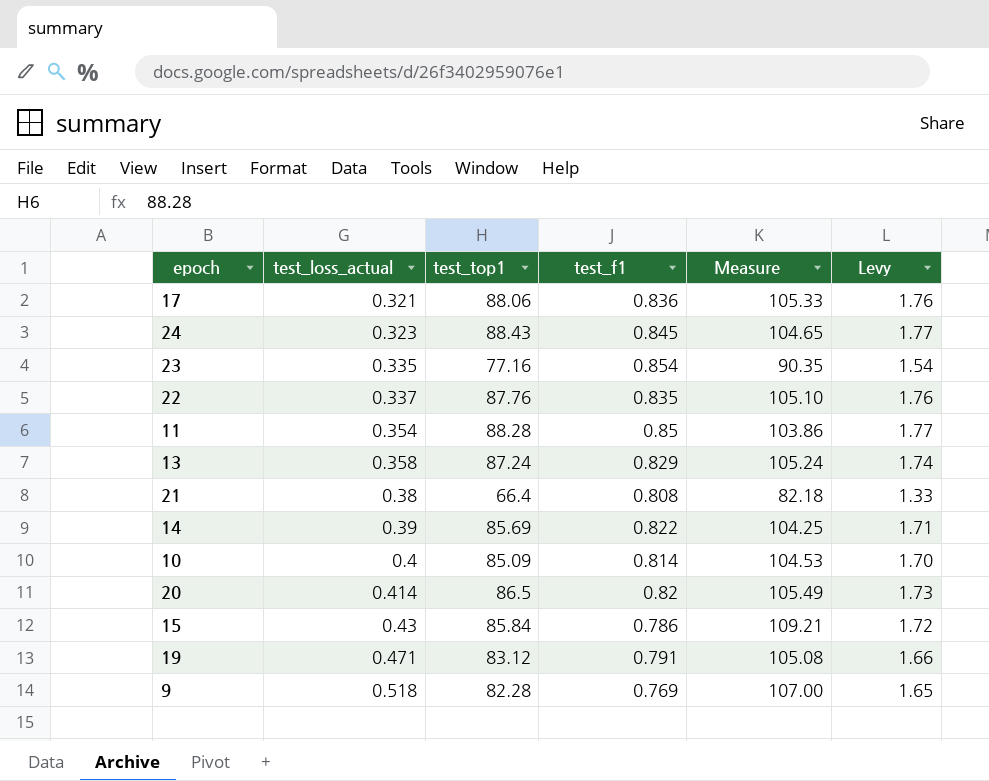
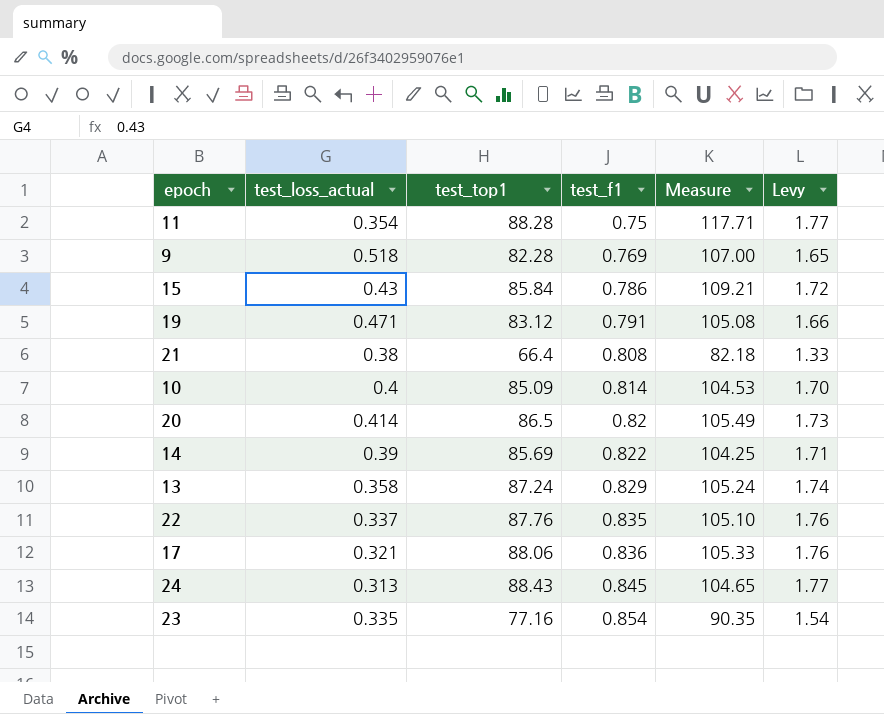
row order: test_loss_actual ascending -> test_f1 ascending
11 | test_f1: 0.85 -> 0.75
11 | Measure: 103.86 -> 117.71
24 | test_loss_actual: 0.323 -> 0.313

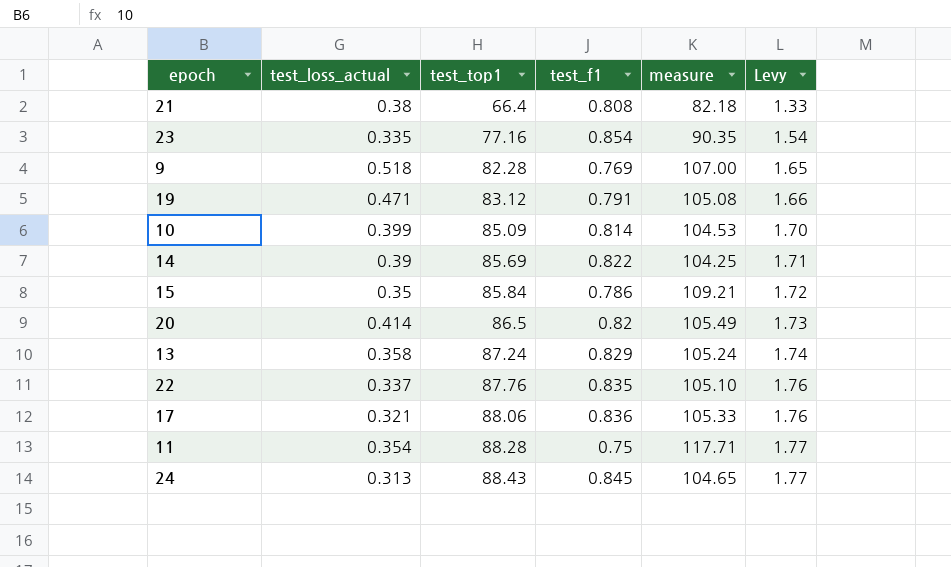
row order: test_f1 ascending -> test_top1 ascending
column name: Measure -> measure
10 | test_loss_actual: 0.4 -> 0.399
15 | test_loss_actual: 0.43 -> 0.35

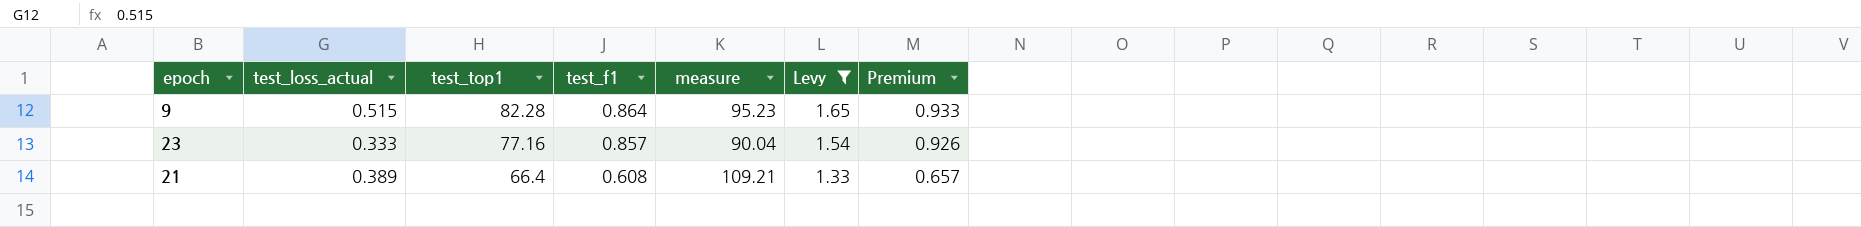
filter: none -> Levy <= 1.65
row order: test_top1 ascending -> test_top1 descending
column Premium | formula: none -> [test_f1] * 1.08
9 | test_loss_actual: 0.518 -> 0.515
9 | test_f1: 0.769 -> 0.864
9 | measure: 107.00 -> 95.23
23 | test_loss_actual: 0.335 -> 0.333
23 | test_f1: 0.854 -> 0.857
23 | measure: 90.35 -> 90.04
21 | test_loss_actual: 0.38 -> 0.389
21 | test_f1: 0.808 -> 0.608
21 | measure: 82.18 -> 109.21

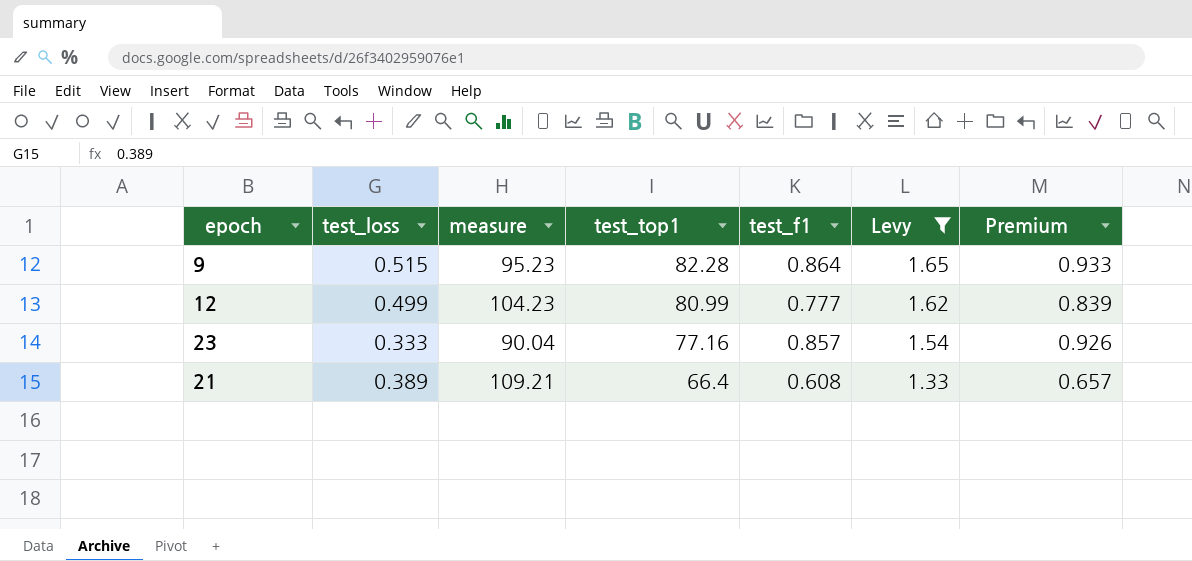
column name: test_loss_actual -> test_loss
column measure | position: 5 -> 3
row 12: none -> 0.499 | 104.23 | 80.99 | 0.777 | 1.62 | 0.839

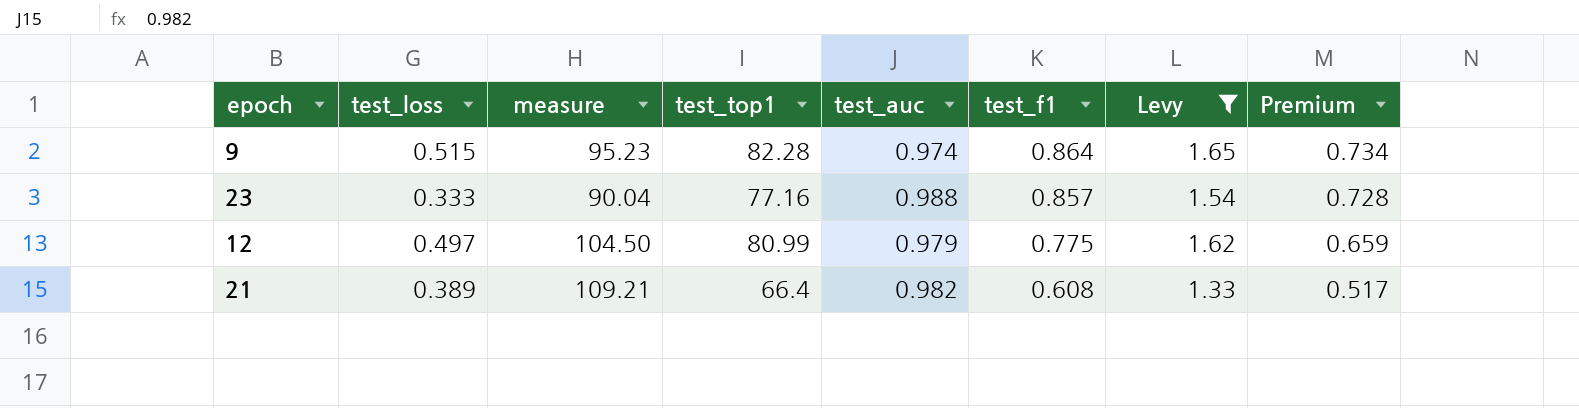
row order: test_top1 descending -> test_f1 descending
column test_auc | position: none -> 5
column Premium | formula: [test_f1] * 1.08 -> [test_f1] * 0.85
12 | test_loss: 0.499 -> 0.497
12 | measure: 104.23 -> 104.50
12 | test_f1: 0.777 -> 0.775

